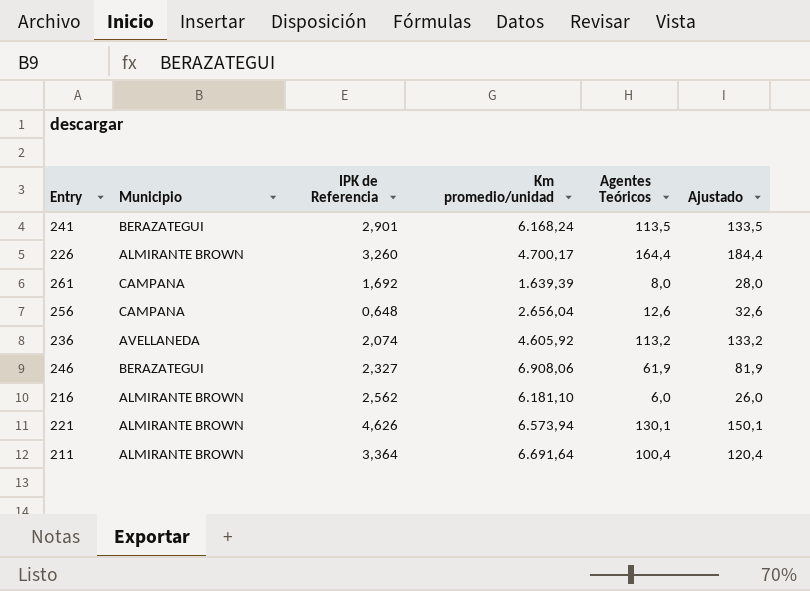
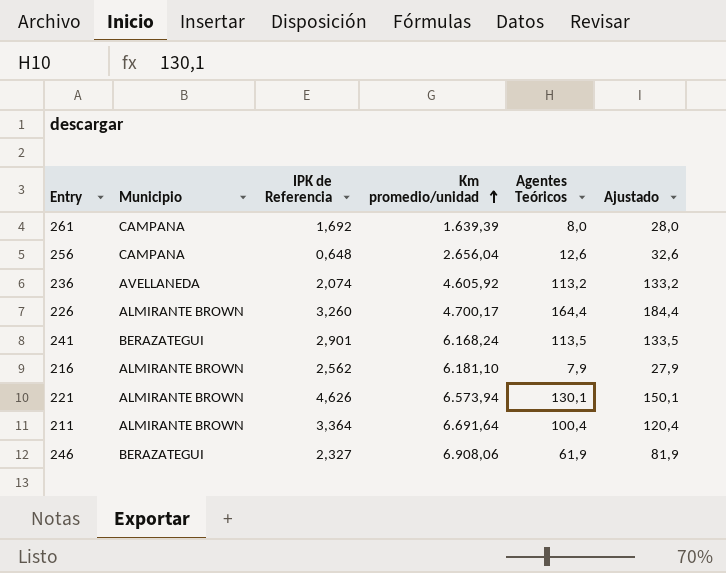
row order: none -> Km promedio/unidad ascending
216 | Agentes Teóricos: 6,0 -> 7,9
216 | Ajustado: 26,0 -> 27,9

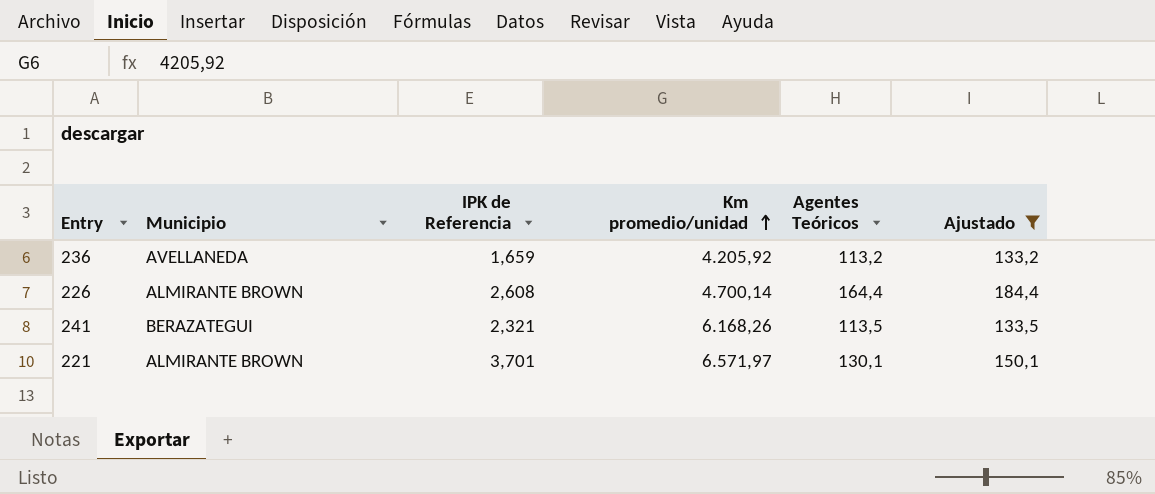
filter: none -> Ajustado >= 133,2
236 | IPK de Referencia: 2,074 -> 1,659
236 | Km promedio/unidad: 4.605,92 -> 4.205,92
226 | IPK de Referencia: 3,260 -> 2,608
226 | Km promedio/unidad: 4.700,17 -> 4.700,14
241 | IPK de Referencia: 2,901 -> 2,321
241 | Km promedio/unidad: 6.168,24 -> 6.168,26
221 | IPK de Referencia: 4,626 -> 3,701
221 | Km promedio/unidad: 6.573,94 -> 6.571,97

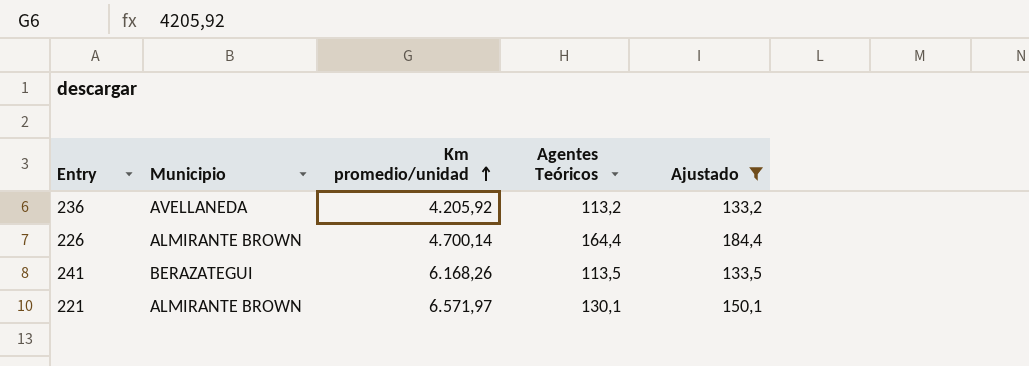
column IPK de Referencia | position: 3 -> none

